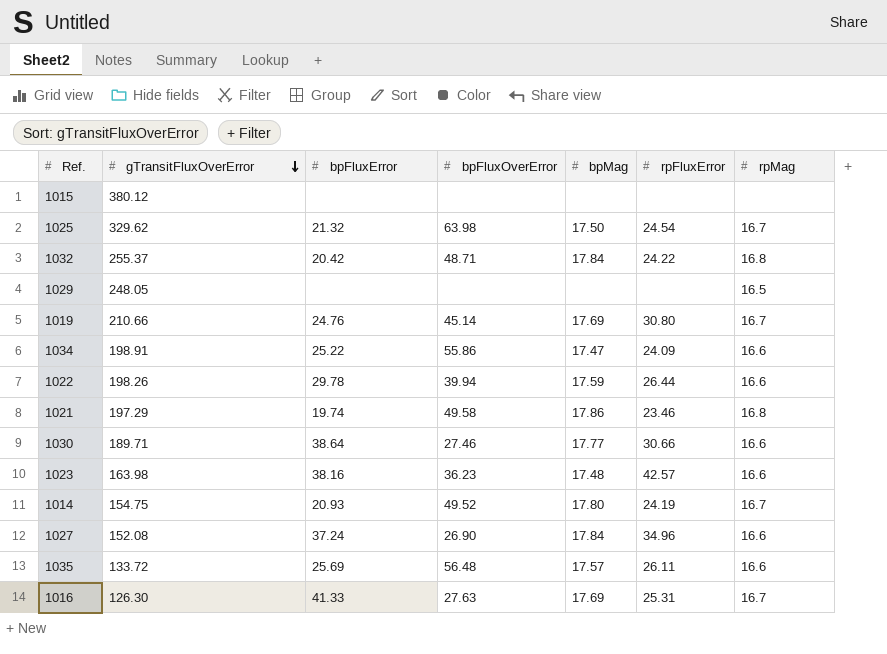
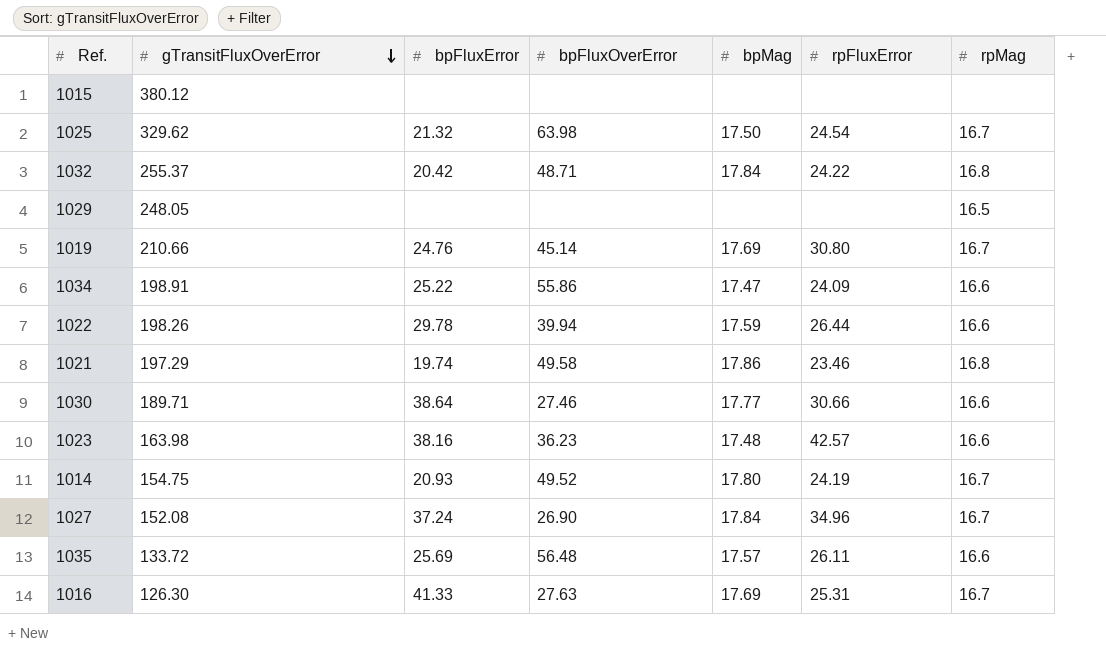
1027 | rpMag: 16.6 -> 16.7

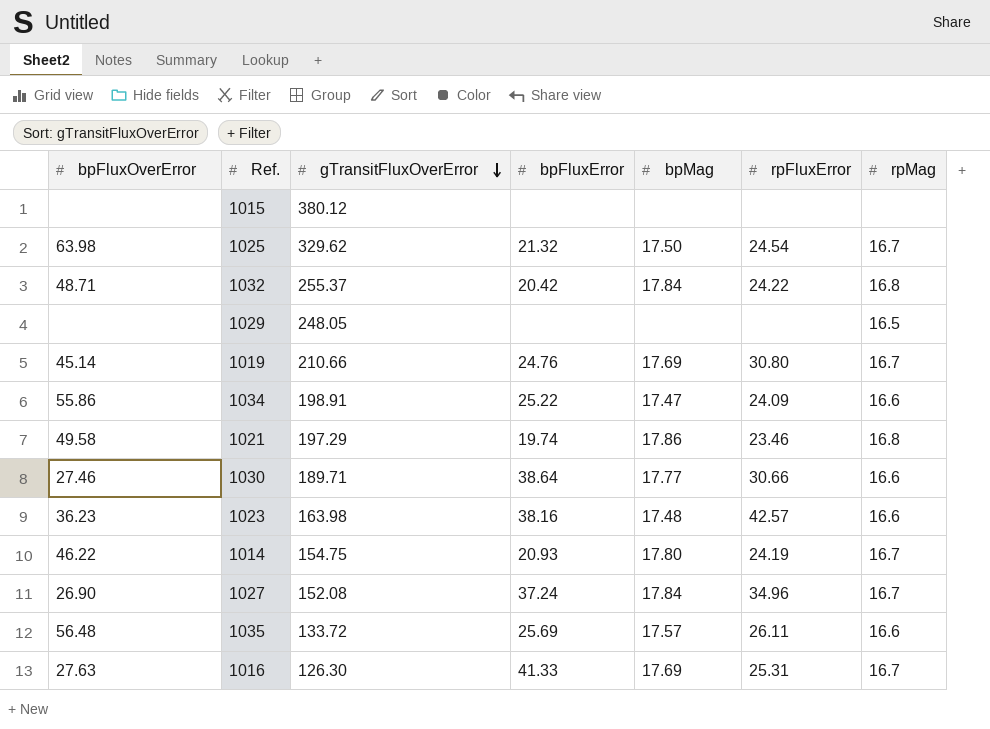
column bpFluxOverError | position: 4 -> 1
row 1022: 198.26 | 29.78 | 39.94 | 17.59 | 26.44 | 16.6 -> none
1014 | bpFluxOverError: 49.52 -> 46.22

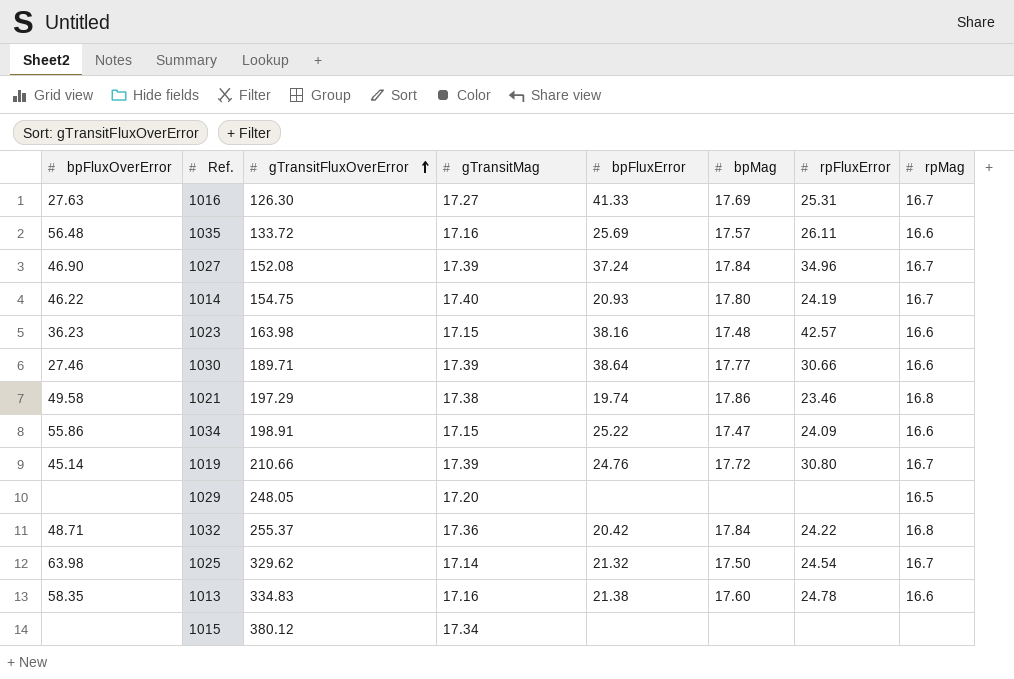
row order: gTransitFluxOverError descending -> gTransitFluxOverError ascending
column gTransitMag | position: none -> 4
1027 | bpFluxOverError: 26.90 -> 46.90
1019 | bpMag: 17.69 -> 17.72
row 1013: none -> 58.35 | 334.83 | 17.16 | 21.38 | 17.60 | 24.78 | 16.6

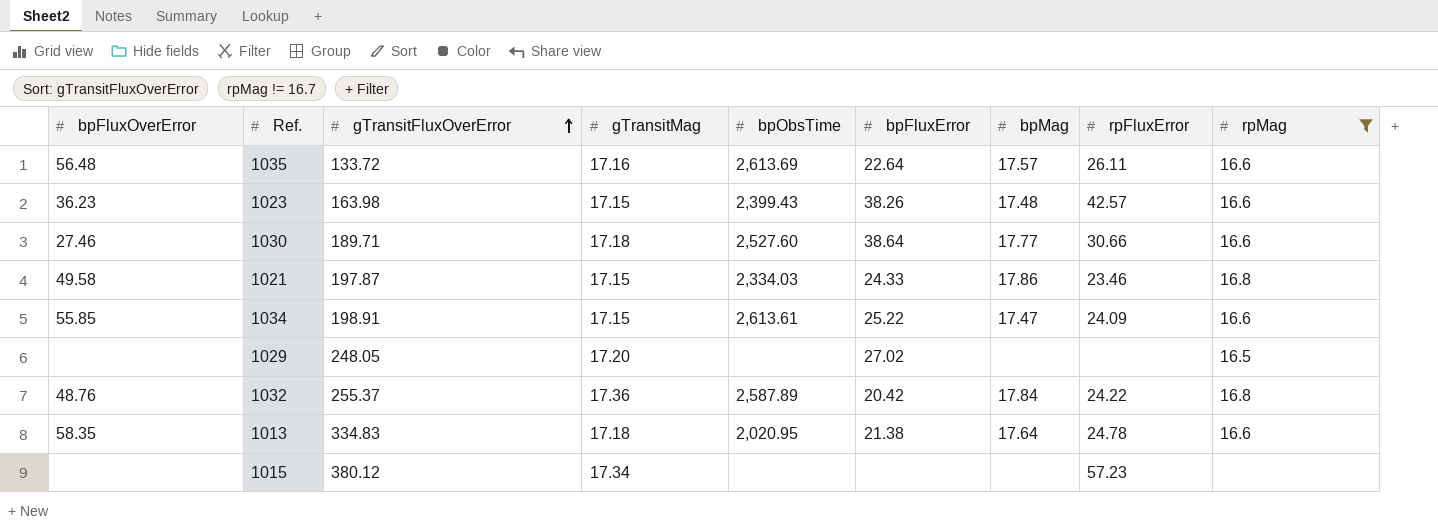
filter: none -> rpMag != 16.7
column bpObsTime | position: none -> 5
1035 | bpFluxError: 25.69 -> 22.64
1023 | bpFluxError: 38.16 -> 38.26
1030 | gTransitMag: 17.39 -> 17.18
1021 | gTransitFluxOverError: 197.29 -> 197.87
1021 | gTransitMag: 17.38 -> 17.15
1021 | bpFluxError: 19.74 -> 24.33
1034 | bpFluxOverError: 55.86 -> 55.85
1029 | bpFluxError: none -> 27.02
1032 | bpFluxOverError: 48.71 -> 48.76
1013 | gTransitMag: 17.16 -> 17.18
1013 | bpMag: 17.60 -> 17.64
1015 | rpFluxError: none -> 57.23

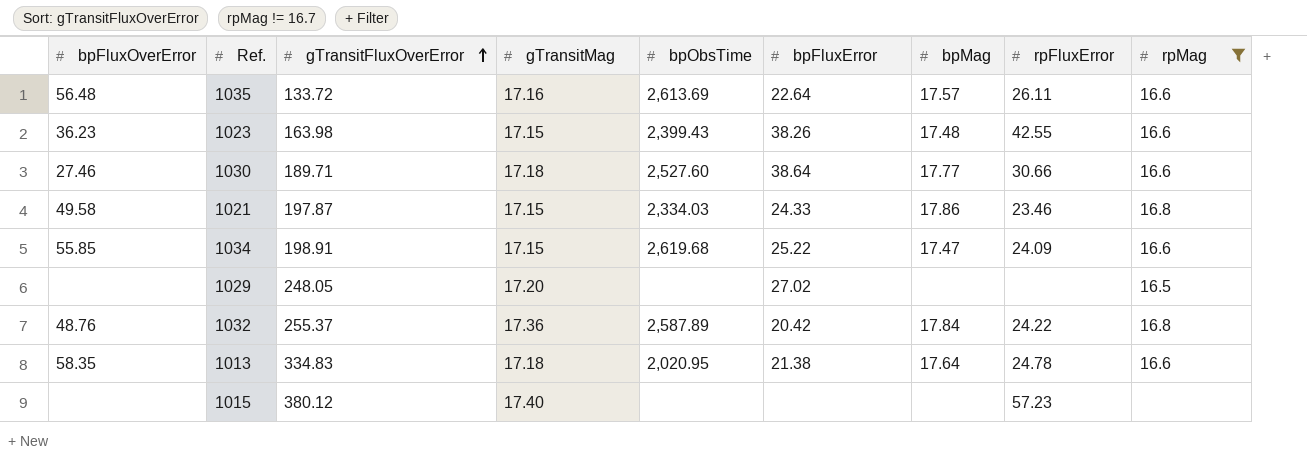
1023 | rpFluxError: 42.57 -> 42.55
1034 | bpObsTime: 2,613.61 -> 2,619.68
1015 | gTransitMag: 17.34 -> 17.40

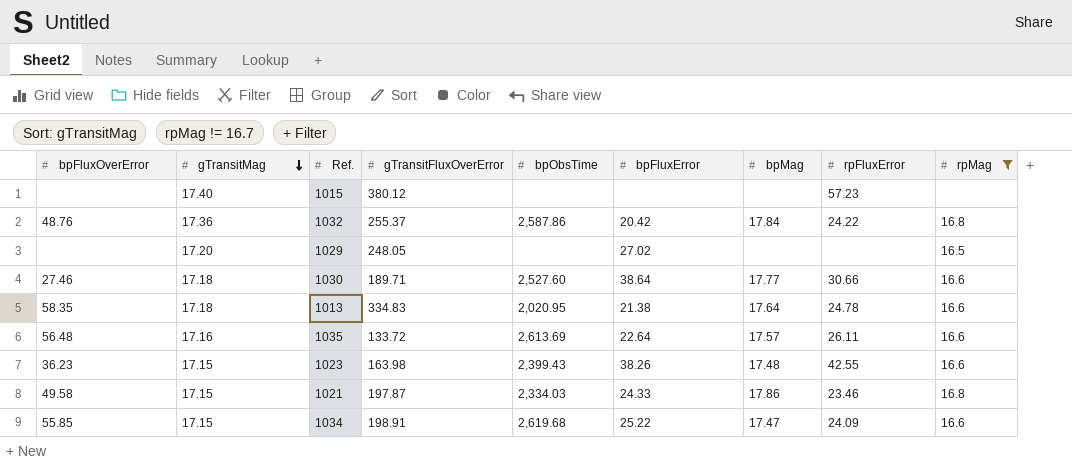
row order: gTransitFluxOverError ascending -> gTransitMag descending
column gTransitMag | position: 4 -> 2
1032 | bpObsTime: 2,587.89 -> 2,587.86

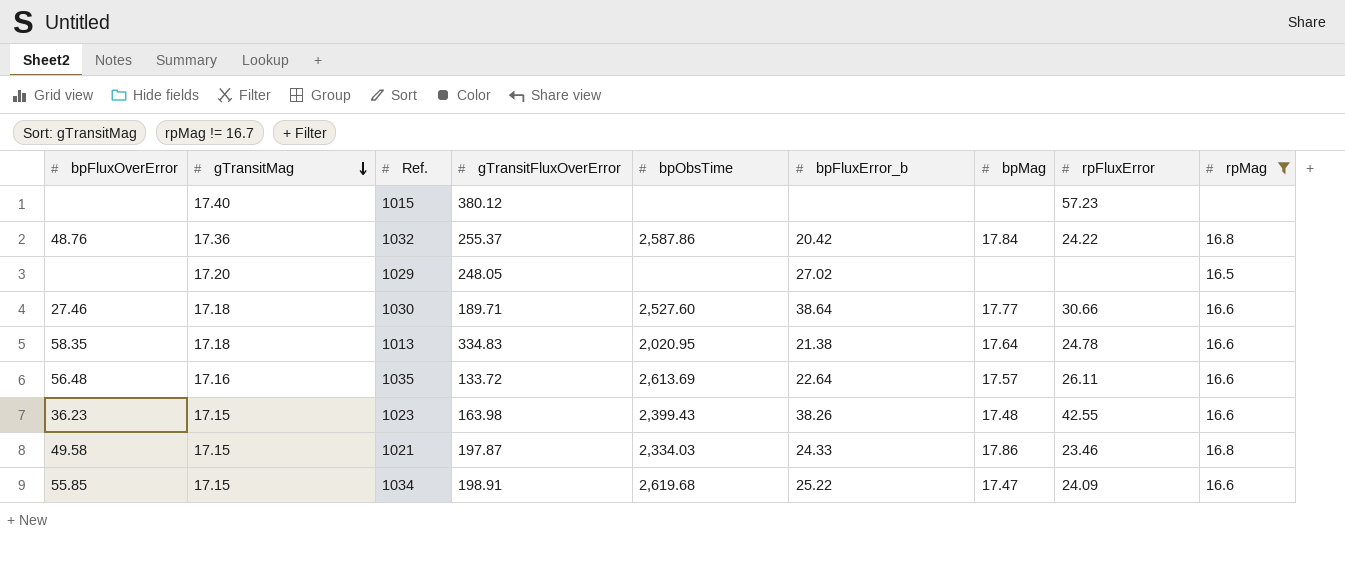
column name: bpFluxError -> bpFluxError_b

